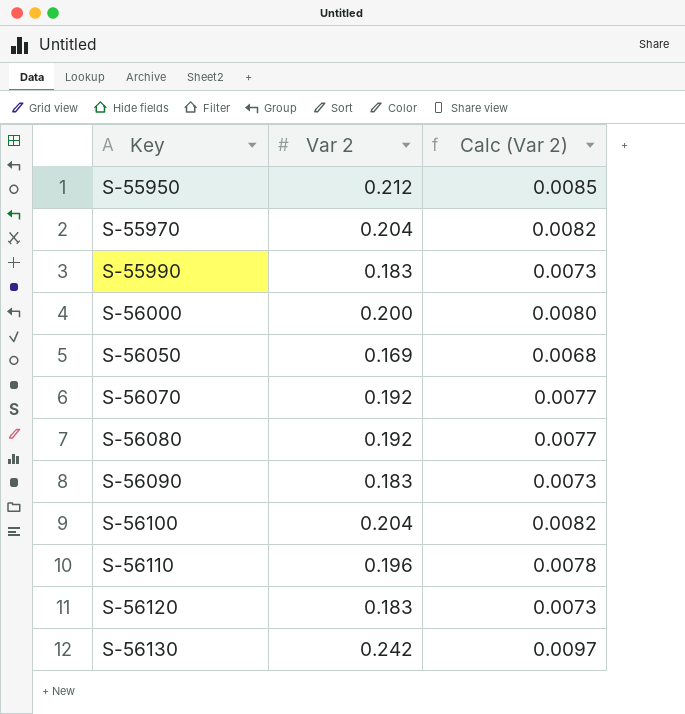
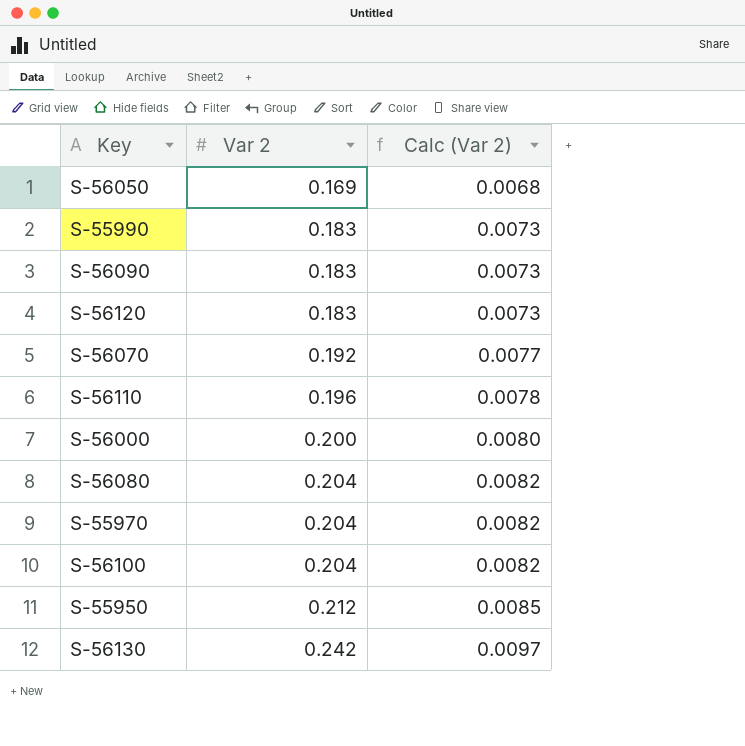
row order: Key ascending -> Var 2 ascending
S-56080 | Var 2: 0.192 -> 0.204
S-56080 | Calc (Var 2): 0.0077 -> 0.0082

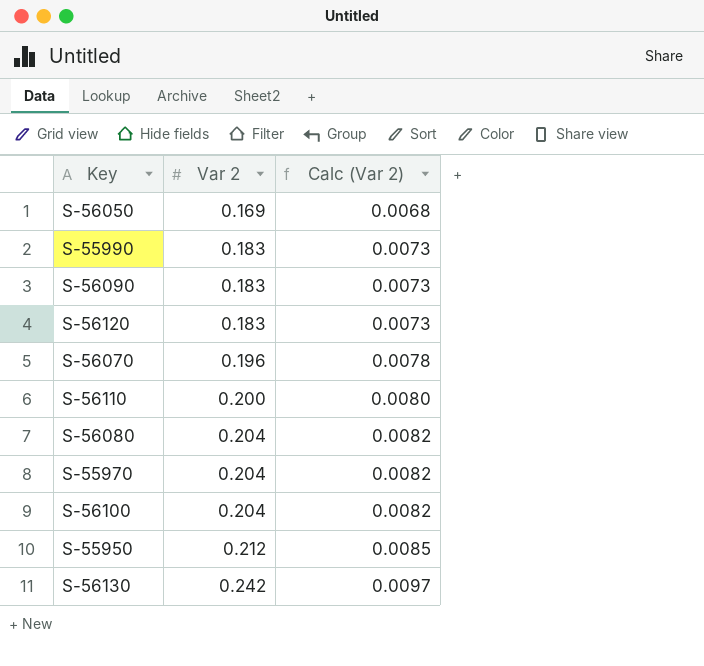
row S-56000: 0.200 | 0.0080 -> none
S-56070 | Var 2: 0.192 -> 0.196
S-56070 | Calc (Var 2): 0.0077 -> 0.0078
S-56110 | Var 2: 0.196 -> 0.200
S-56110 | Calc (Var 2): 0.0078 -> 0.0080

